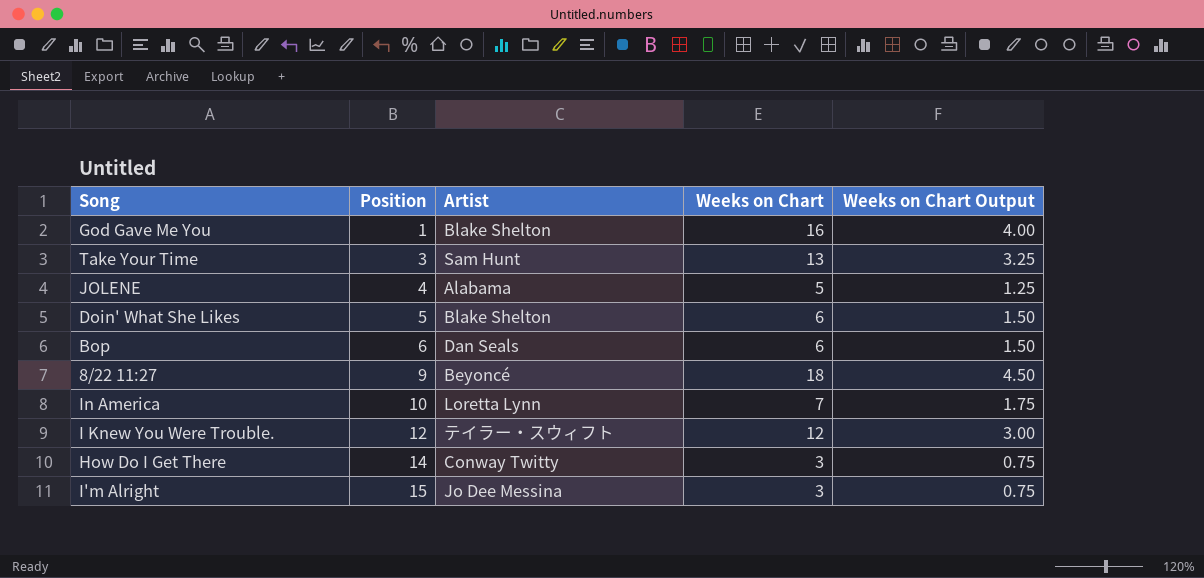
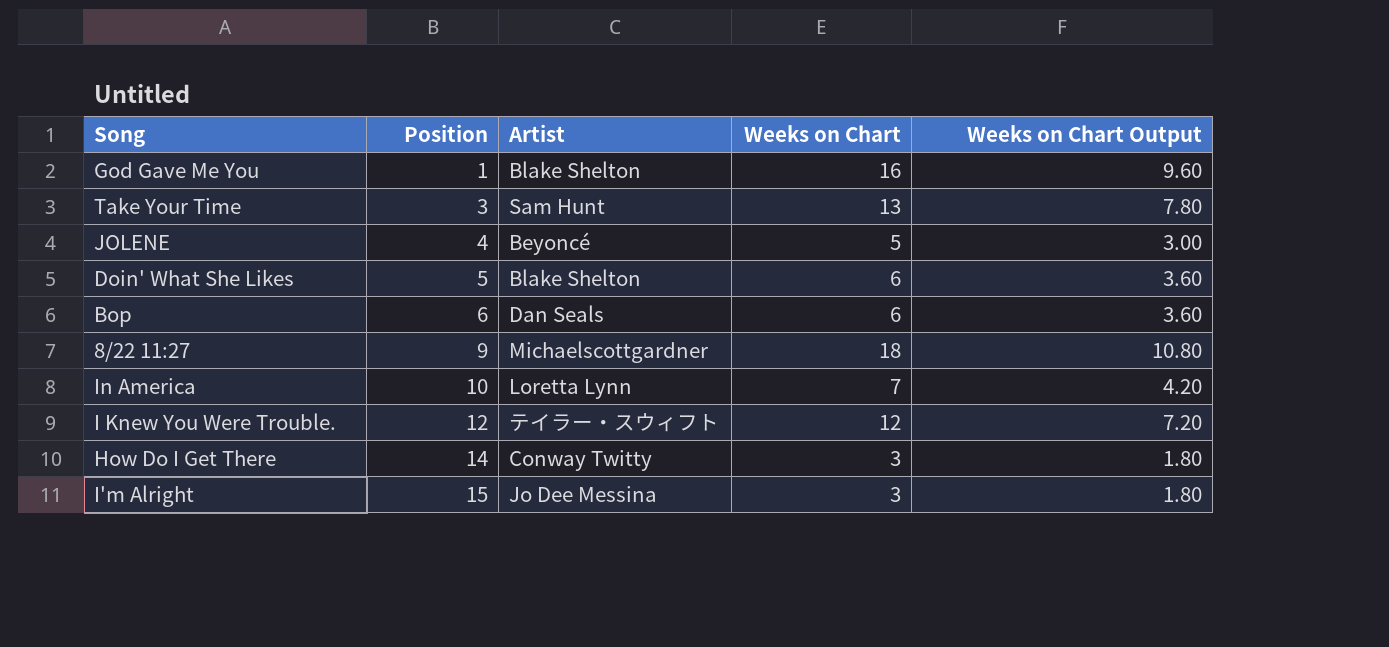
column Weeks on Chart Output | formula: [Weeks on Chart] * 0.25 -> [Weeks on Chart] * 0.6
JOLENE | Artist: Alabama -> Beyoncé
8/22 11:27 | Artist: Beyoncé -> Michaelscottgardner

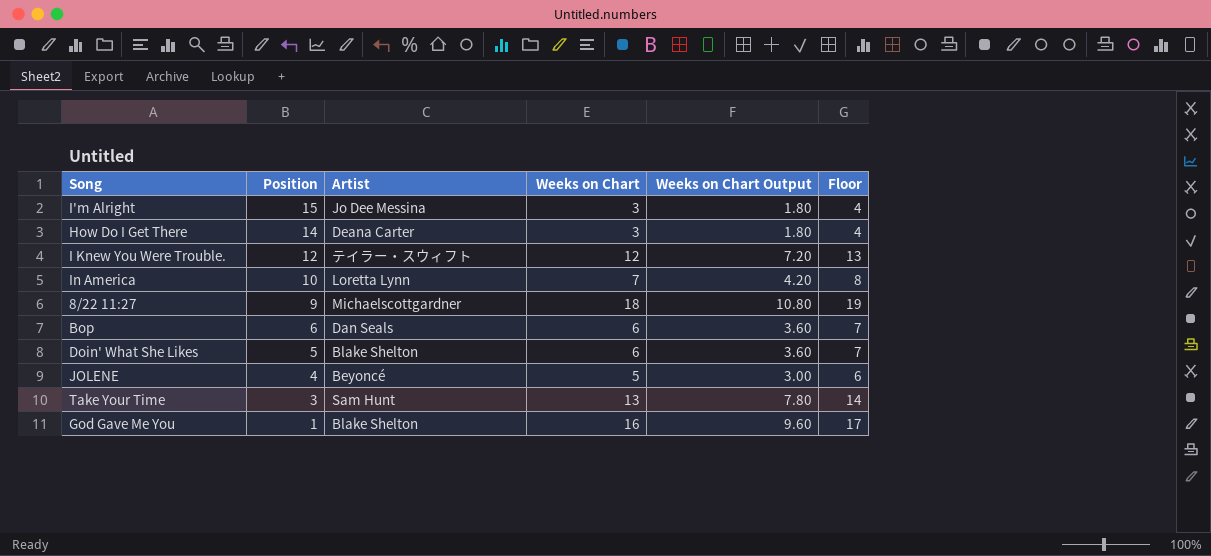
row order: Position ascending -> Position descending
column Floor | formula: none -> [Weeks on Chart] + 1
How Do I Get There | Artist: Conway Twitty -> Deana Carter

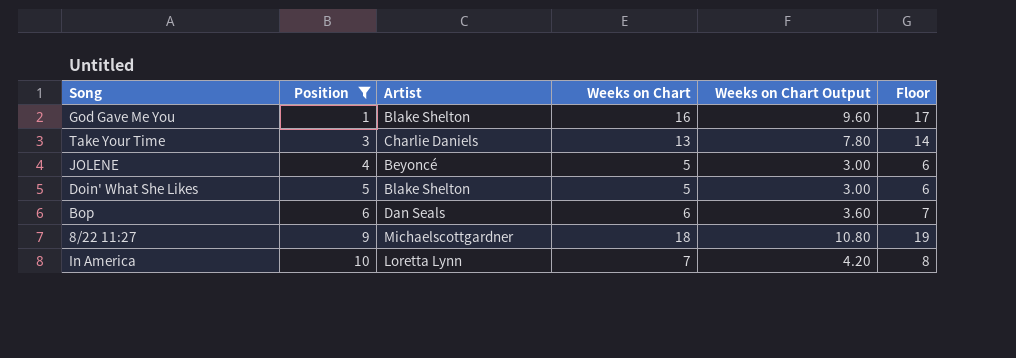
filter: none -> Position <= 10
row order: Position descending -> Position ascending
Take Your Time | Artist: Sam Hunt -> Charlie Daniels
Doin' What She Likes | Weeks on Chart: 6 -> 5
Doin' What She Likes | Weeks on Chart Output: 3.60 -> 3.00
Doin' What She Likes | Floor: 7 -> 6

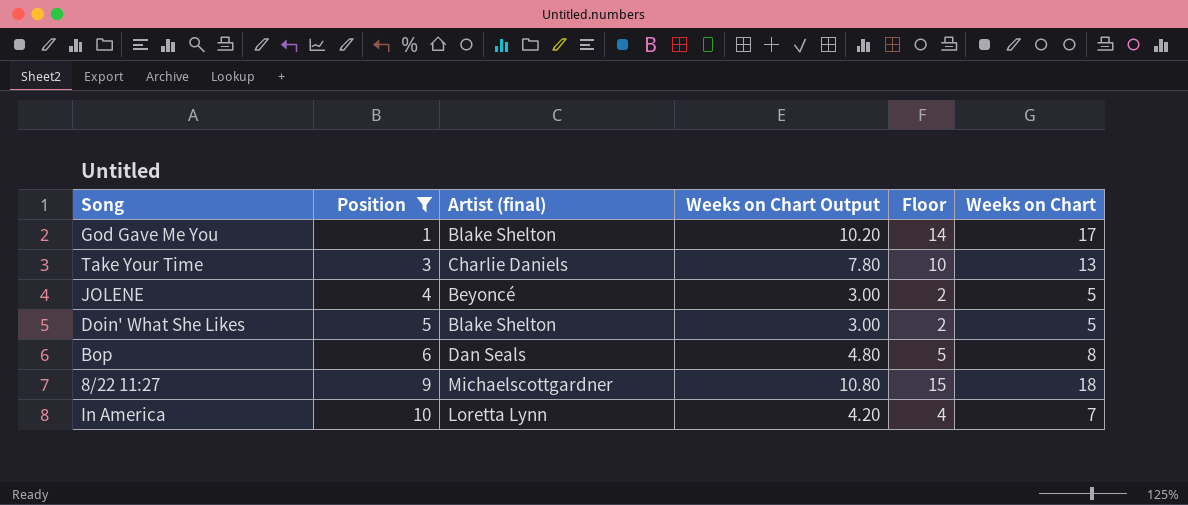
column name: Artist -> Artist (final)
column Floor | formula: [Weeks on Chart] + 1 -> [Weeks on Chart] - 3
column Weeks on Chart | position: 4 -> 6
God Gave Me You | Weeks on Chart Output: 9.60 -> 10.20
God Gave Me You | Weeks on Chart: 16 -> 17
Bop | Weeks on Chart Output: 3.60 -> 4.80
Bop | Weeks on Chart: 6 -> 8

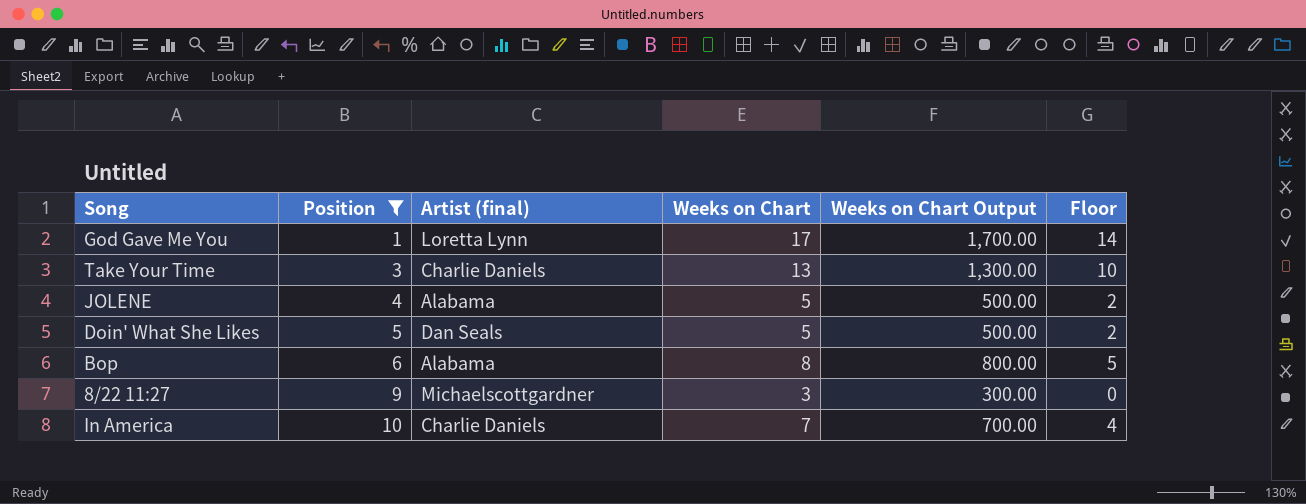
column Weeks on Chart | position: 6 -> 4
column Weeks on Chart Output | formula: [Weeks on Chart] * 0.6 -> [Weeks on Chart] * 100
God Gave Me You | Artist (final): Blake Shelton -> Loretta Lynn
JOLENE | Artist (final): Beyoncé -> Alabama
Doin' What She Likes | Artist (final): Blake Shelton -> Dan Seals
Bop | Artist (final): Dan Seals -> Alabama
8/22 11:27 | Weeks on Chart: 18 -> 3
8/22 11:27 | Floor: 15 -> 0
In America | Artist (final): Loretta Lynn -> Charlie Daniels

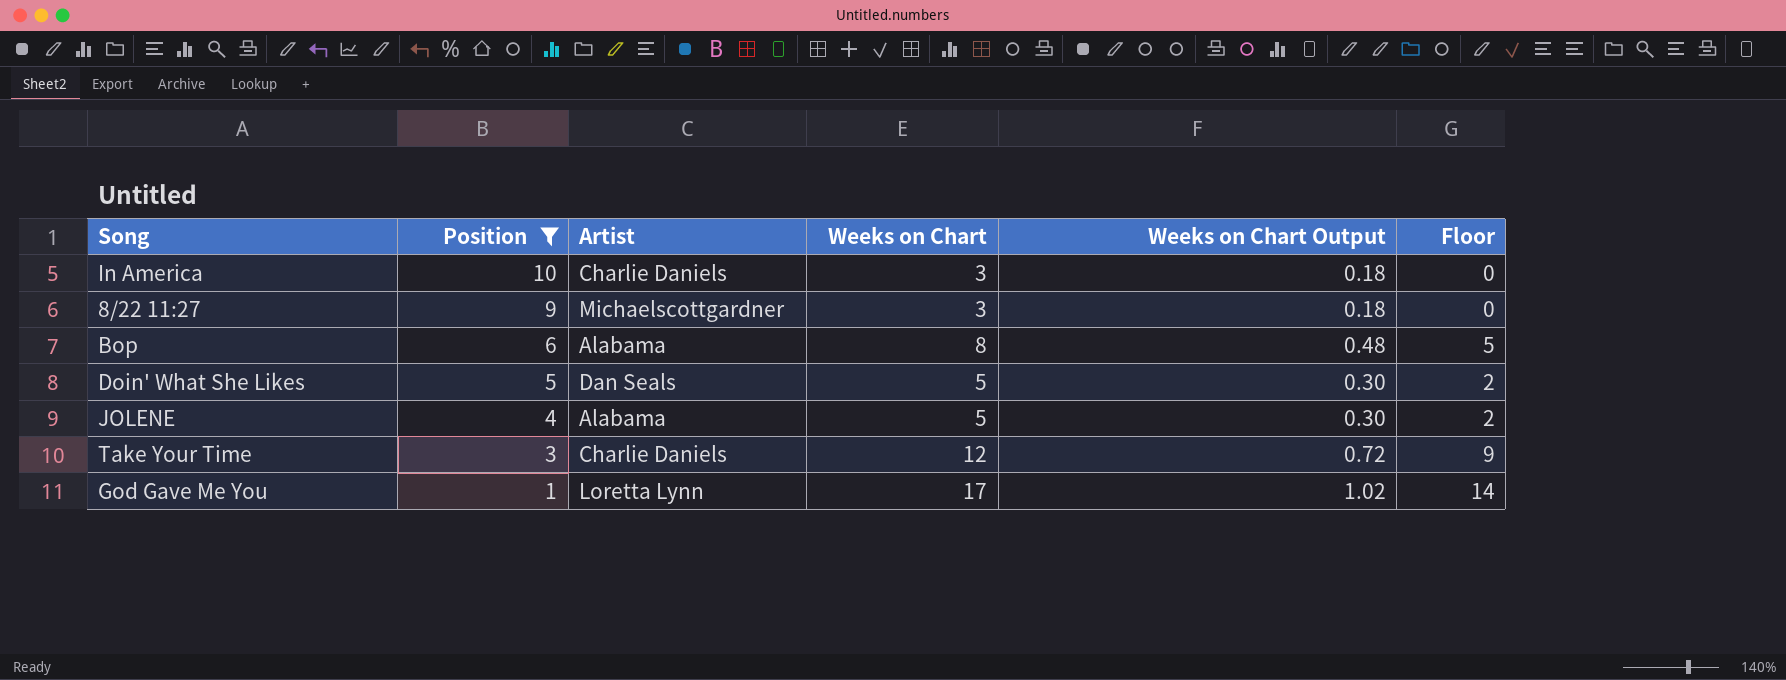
row order: Position ascending -> Position descending
column name: Artist (final) -> Artist
column Weeks on Chart Output | formula: [Weeks on Chart] * 100 -> [Weeks on Chart] * 0.06
In America | Weeks on Chart: 7 -> 3
In America | Floor: 4 -> 0
Take Your Time | Weeks on Chart: 13 -> 12
Take Your Time | Floor: 10 -> 9

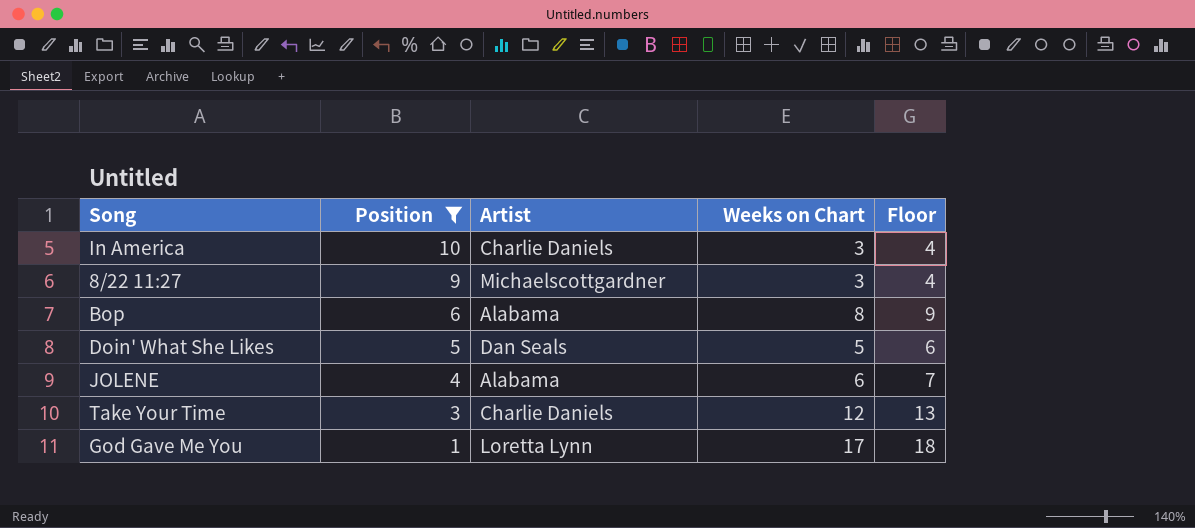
column Weeks on Chart Output | formula: [Weeks on Chart] * 0.06 -> none
column Floor | formula: [Weeks on Chart] - 3 -> [Weeks on Chart] + 1
JOLENE | Weeks on Chart: 5 -> 6

